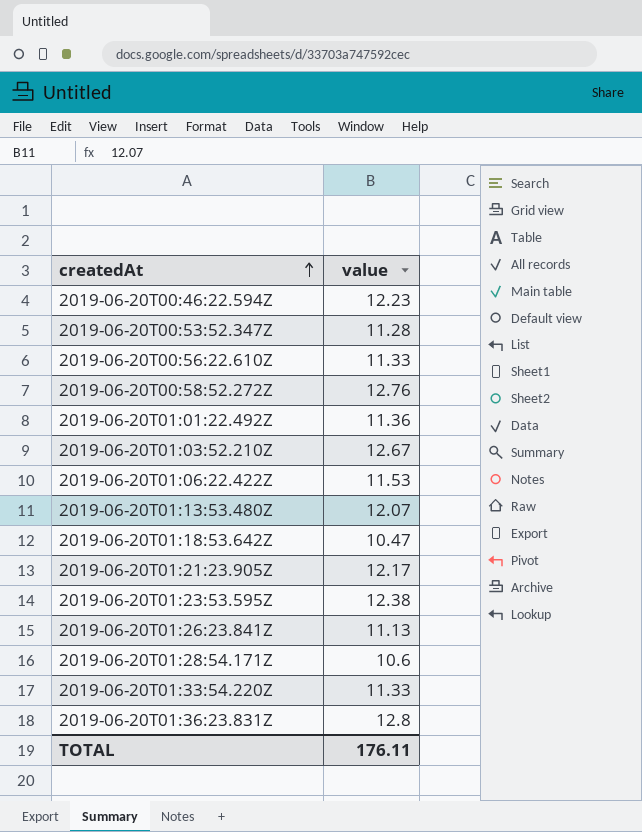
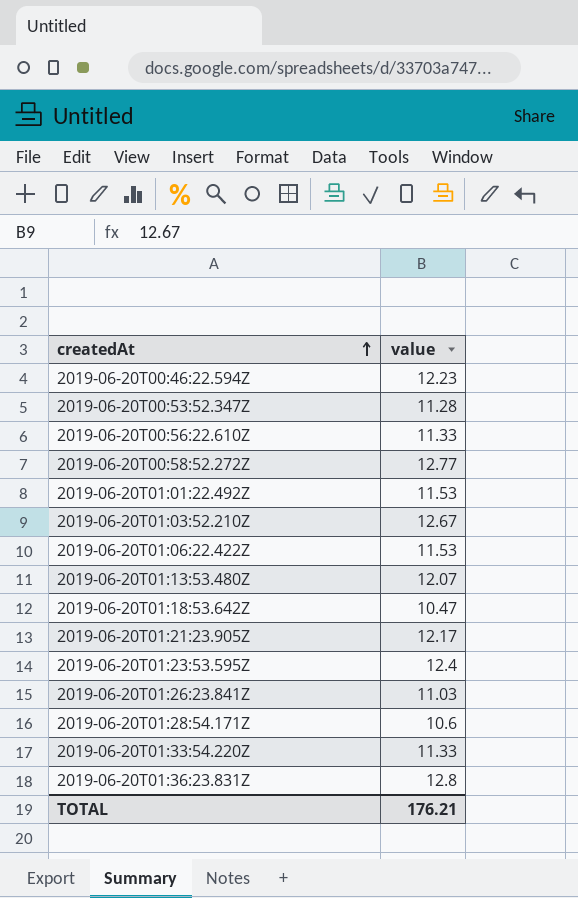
2019-06-20T00:58:52.272Z | value: 12.76 -> 12.77
2019-06-20T01:01:22.492Z | value: 11.36 -> 11.53
2019-06-20T01:23:53.595Z | value: 12.38 -> 12.4
2019-06-20T01:26:23.841Z | value: 11.13 -> 11.03
TOTAL | value: 176.11 -> 176.21

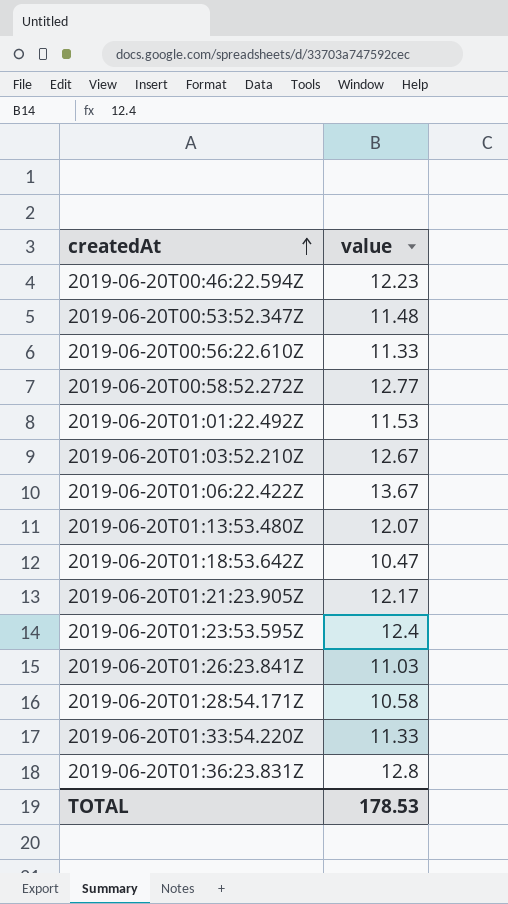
2019-06-20T00:53:52.347Z | value: 11.28 -> 11.48
2019-06-20T01:06:22.422Z | value: 11.53 -> 13.67
2019-06-20T01:28:54.171Z | value: 10.6 -> 10.58
TOTAL | value: 176.21 -> 178.53

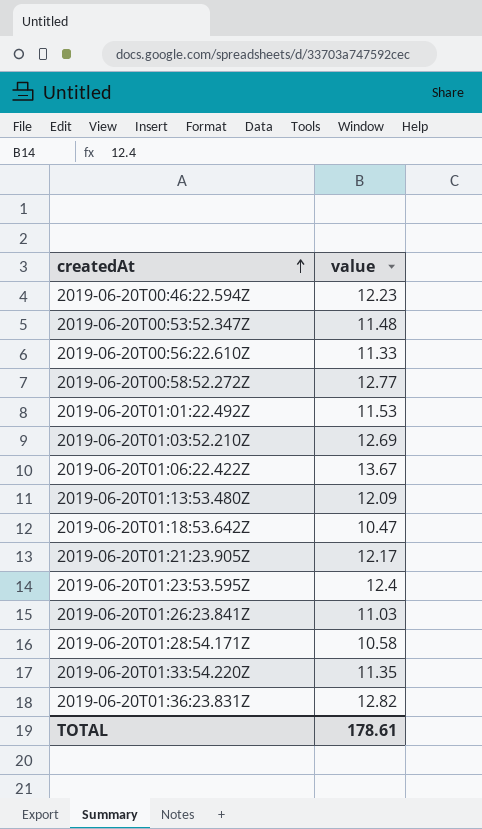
2019-06-20T01:03:52.210Z | value: 12.67 -> 12.69
2019-06-20T01:13:53.480Z | value: 12.07 -> 12.09
2019-06-20T01:33:54.220Z | value: 11.33 -> 11.35
2019-06-20T01:36:23.831Z | value: 12.8 -> 12.82
TOTAL | value: 178.53 -> 178.61

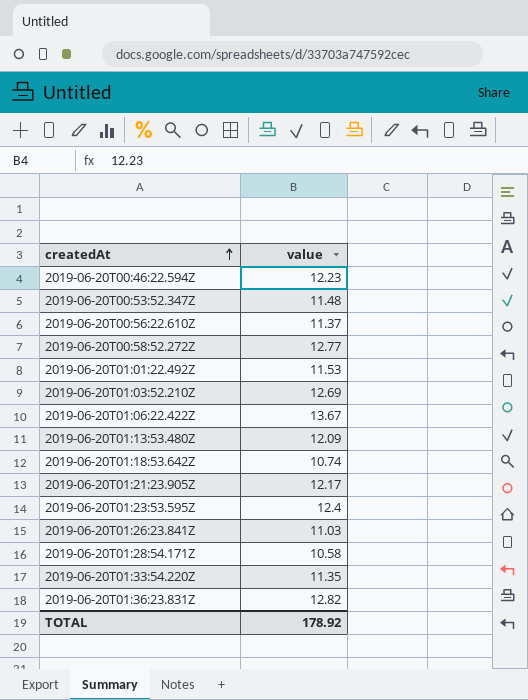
2019-06-20T00:56:22.610Z | value: 11.33 -> 11.37
2019-06-20T01:18:53.642Z | value: 10.47 -> 10.74
TOTAL | value: 178.61 -> 178.92

